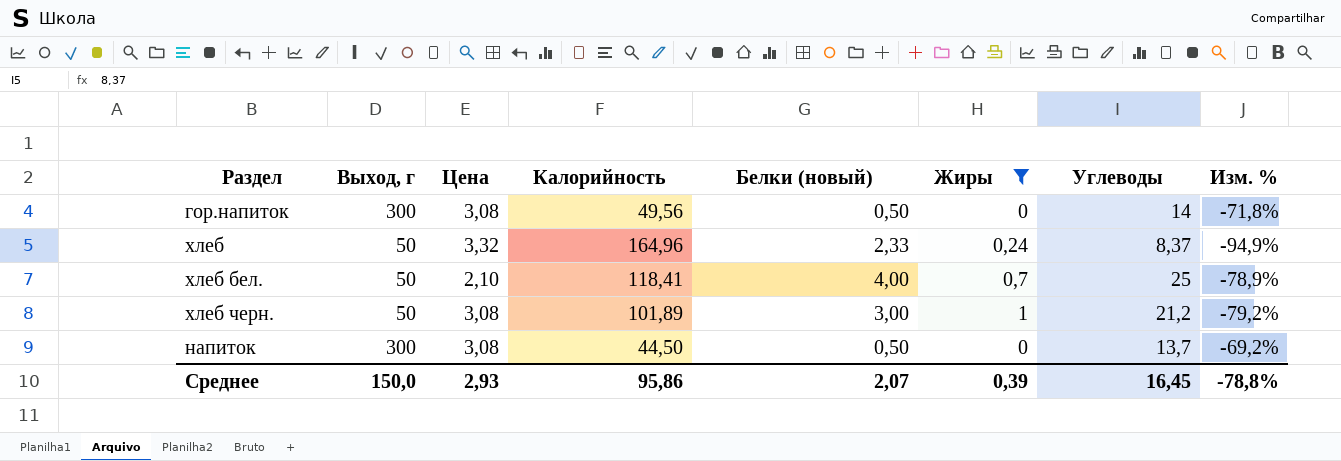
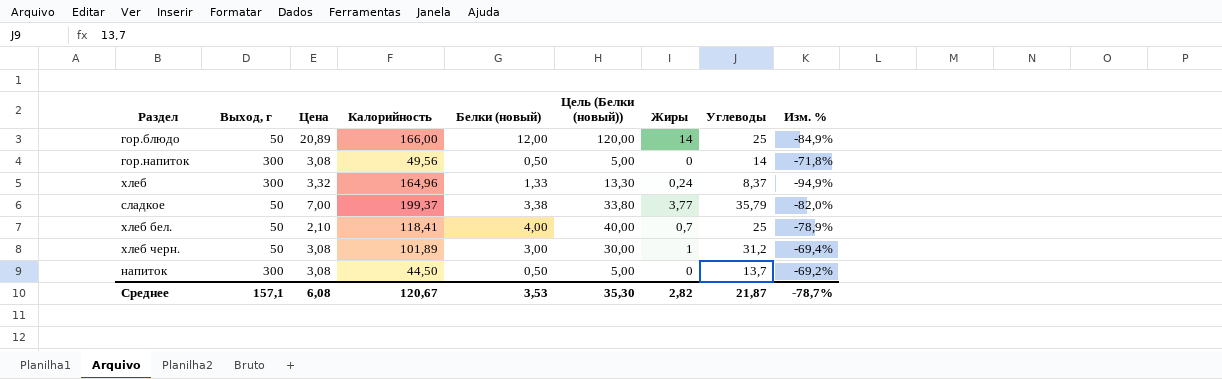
filter: Жиры <= 1 -> none
column Цель (Белки (новый)) | formula: none -> [Белки (новый)] * 10
хлеб | Выход, г: 50 -> 300
хлеб | Белки (новый): 2,33 -> 1,33
хлеб черн. | Углеводы: 21,2 -> 31,2
хлеб черн. | Изм. %: -79,2% -> -69,4%
Среднее | Выход, г: 150,0 -> 157,1
Среднее | Цена: 2,93 -> 6,08
Среднее | Калорийность: 95,86 -> 120,67
Среднее | Белки (новый): 2,07 -> 3,53
Среднее | Жиры: 0,39 -> 2,82
Среднее | Углеводы: 16,45 -> 21,87
Среднее | Изм. %: -78,8% -> -78,7%

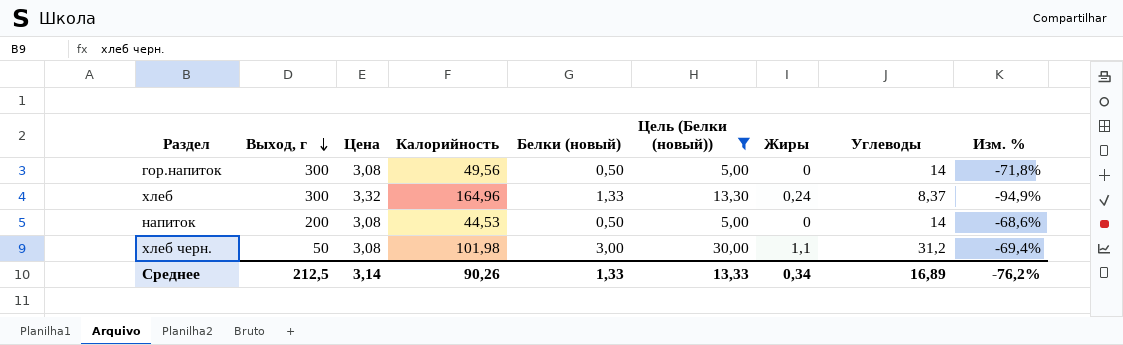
filter: none -> Цель (Белки (новый)) <= 30,00
row order: none -> Выход, г descending
напиток | Выход, г: 300 -> 200
напиток | Калорийность: 44,50 -> 44,53
напиток | Углеводы: 13,7 -> 14
напиток | Изм. %: -69,2% -> -68,6%
хлеб черн. | Калорийность: 101,89 -> 101,98
хлеб черн. | Жиры: 1 -> 1,1
Среднее | Выход, г: 157,1 -> 212,5
Среднее | Цена: 6,08 -> 3,14
Среднее | Калорийность: 120,67 -> 90,26
Среднее | Белки (новый): 3,53 -> 1,33
Среднее | Цель (Белки (новый)): 35,30 -> 13,33
Среднее | Жиры: 2,82 -> 0,34
Среднее | Углеводы: 21,87 -> 16,89
Среднее | Изм. %: -78,7% -> -76,2%

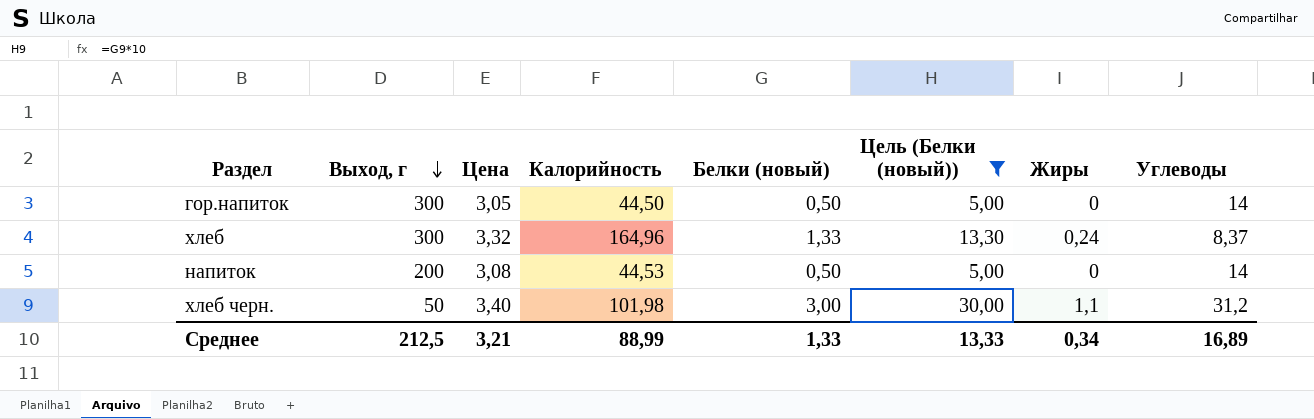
column Изм. % | formula: ([Углеводы] - [Калорийность]) / [Калорийность] -> none
гор.напиток | Цена: 3,08 -> 3,05
гор.напиток | Калорийность: 49,56 -> 44,50
хлеб черн. | Цена: 3,08 -> 3,40
Среднее | Цена: 3,14 -> 3,21
Среднее | Калорийность: 90,26 -> 88,99

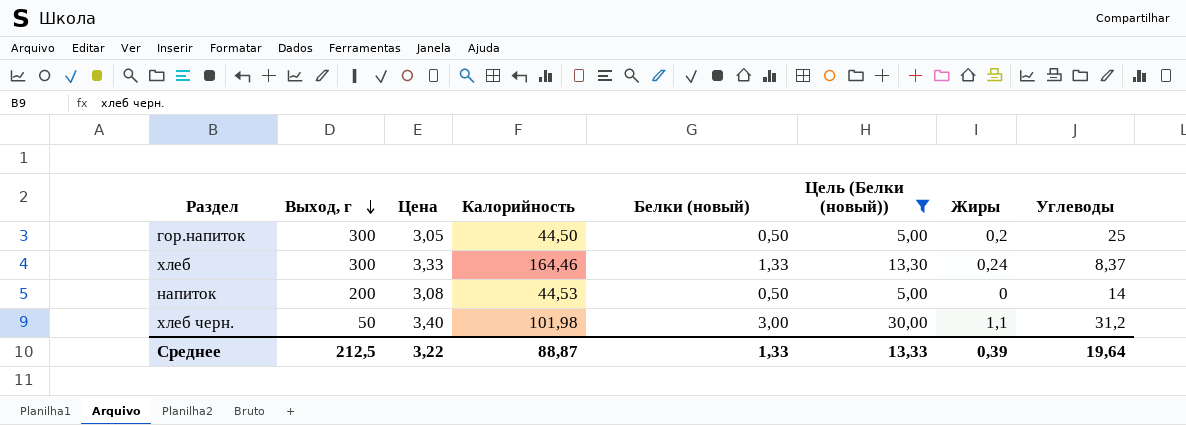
гор.напиток | Жиры: 0 -> 0,2
гор.напиток | Углеводы: 14 -> 25
хлеб | Цена: 3,32 -> 3,33
хлеб | Калорийность: 164,96 -> 164,46
Среднее | Цена: 3,21 -> 3,22
Среднее | Калорийность: 88,99 -> 88,87
Среднее | Жиры: 0,34 -> 0,39
Среднее | Углеводы: 16,89 -> 19,64

